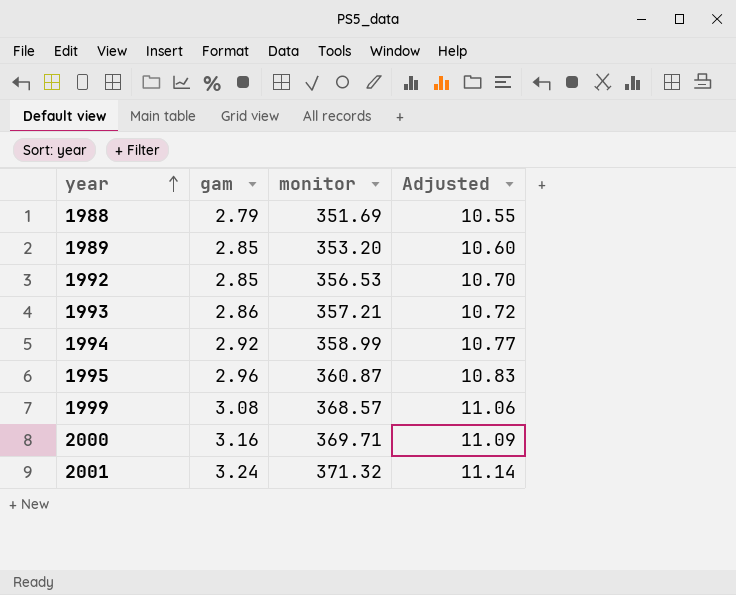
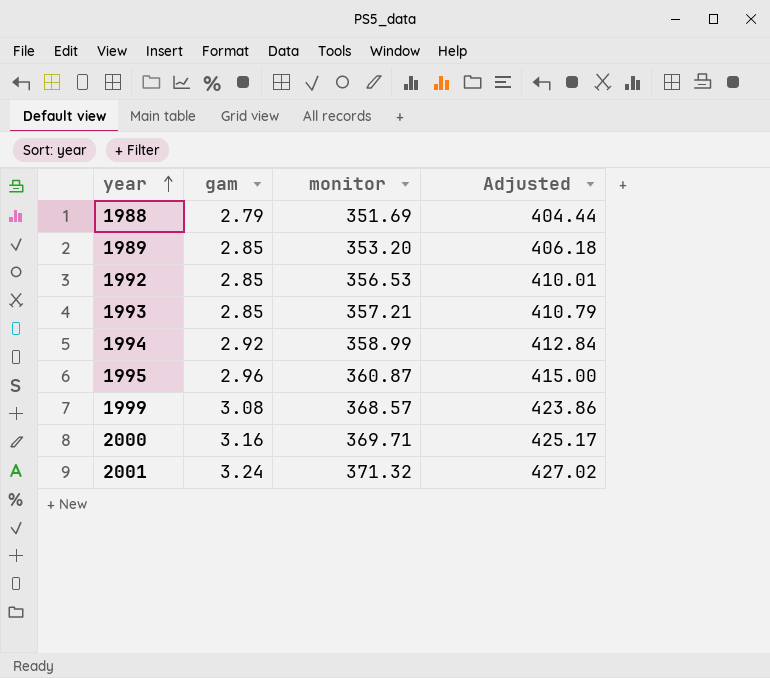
column Adjusted | formula: [monitor] * 0.03 -> [monitor] * 1.15
1993 | gam: 2.86 -> 2.85

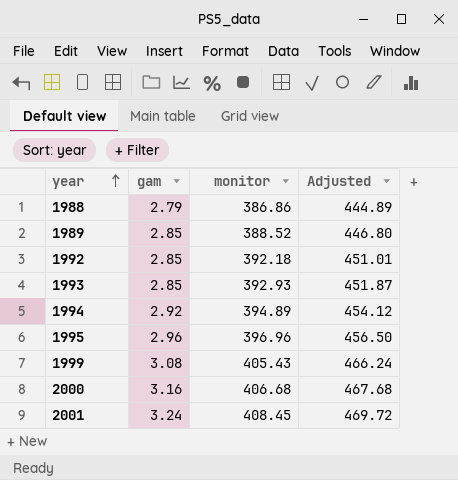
1988 | monitor: 351.69 -> 386.86
1988 | Adjusted: 404.44 -> 444.89
1989 | monitor: 353.20 -> 388.52
1989 | Adjusted: 406.18 -> 446.80
1992 | monitor: 356.53 -> 392.18
1992 | Adjusted: 410.01 -> 451.01
1993 | monitor: 357.21 -> 392.93
1993 | Adjusted: 410.79 -> 451.87
1994 | monitor: 358.99 -> 394.89
1994 | Adjusted: 412.84 -> 454.12
1995 | monitor: 360.87 -> 396.96
1995 | Adjusted: 415.00 -> 456.50
1999 | monitor: 368.57 -> 405.43
1999 | Adjusted: 423.86 -> 466.24
2000 | monitor: 369.71 -> 406.68
2000 | Adjusted: 425.17 -> 467.68
2001 | monitor: 371.32 -> 408.45
2001 | Adjusted: 427.02 -> 469.72

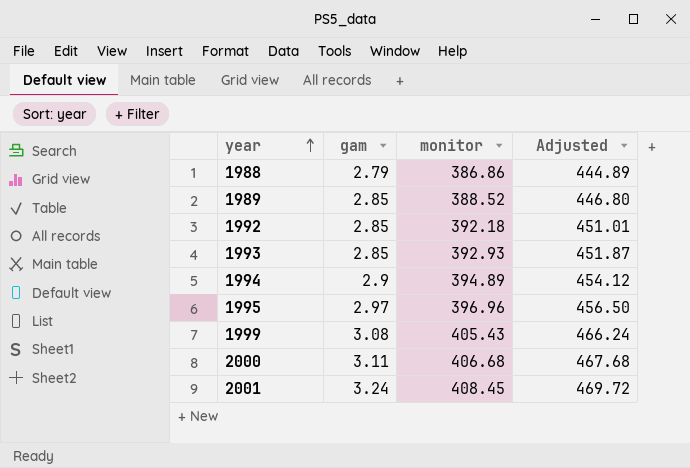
1994 | gam: 2.92 -> 2.9
1995 | gam: 2.96 -> 2.97
2000 | gam: 3.16 -> 3.11

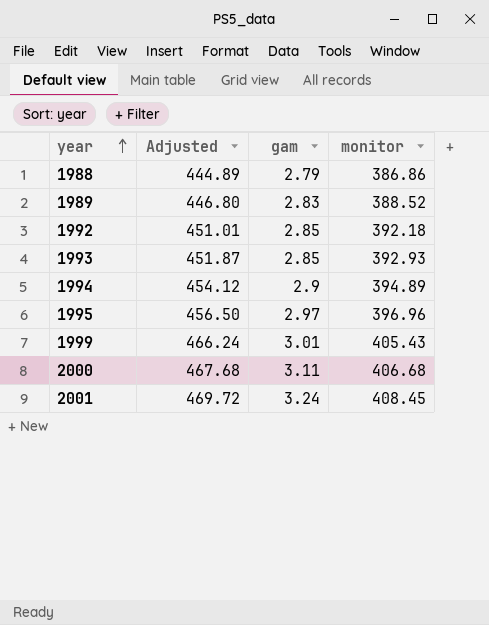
column Adjusted | position: 4 -> 2
1989 | gam: 2.85 -> 2.83
1999 | gam: 3.08 -> 3.01

